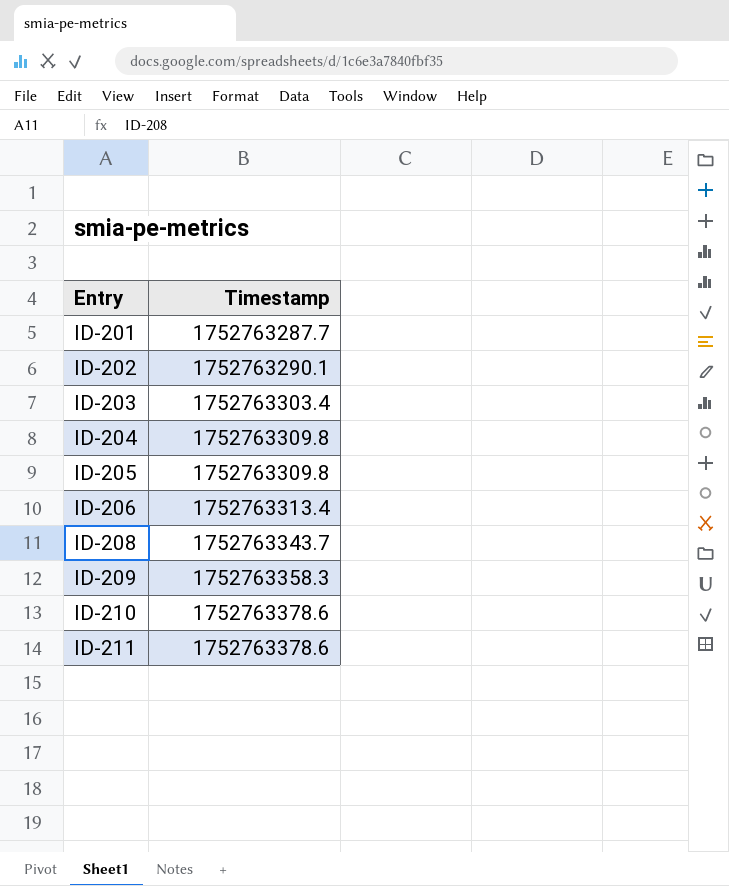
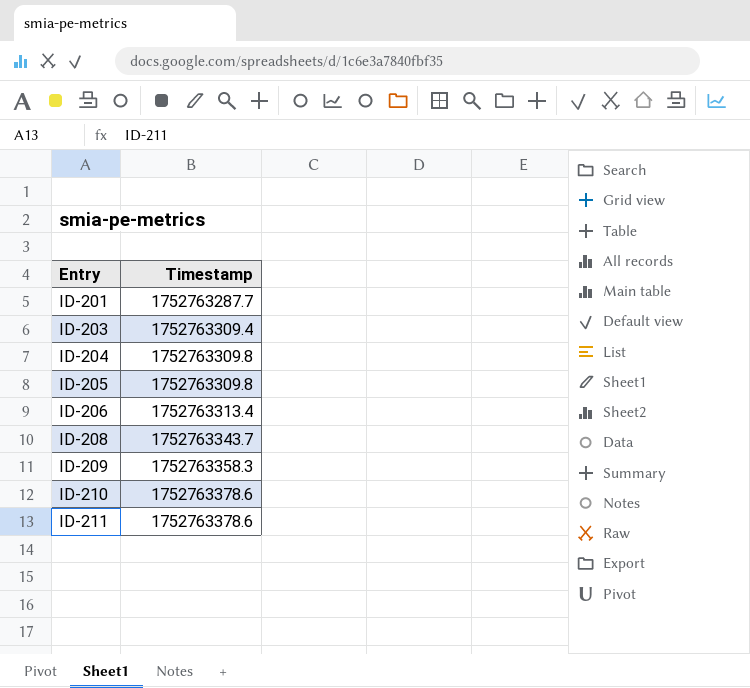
row ID-202: 1752763290.1 -> none
ID-203 | Timestamp: 1752763303.4 -> 1752763309.4

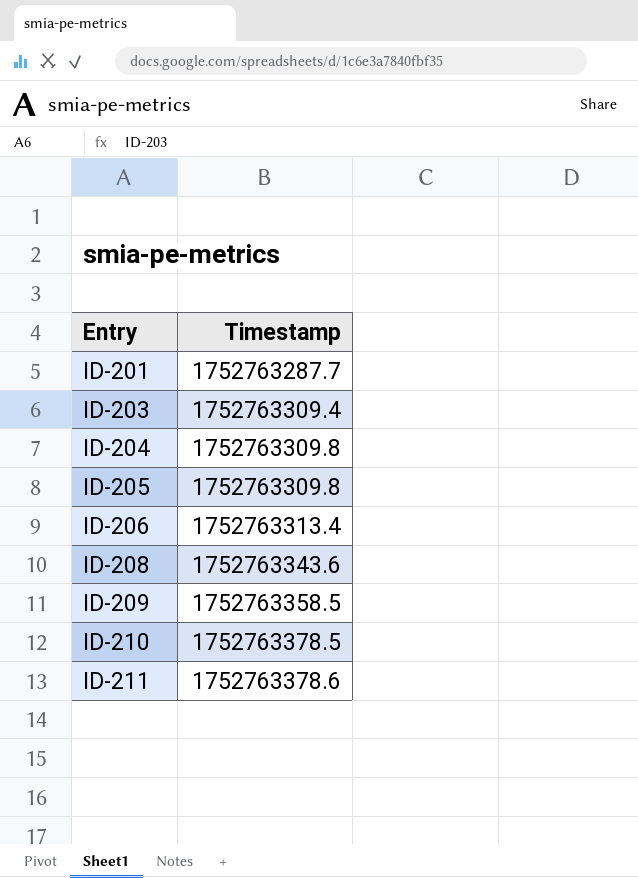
ID-208 | Timestamp: 1752763343.7 -> 1752763343.6
ID-209 | Timestamp: 1752763358.3 -> 1752763358.5
ID-210 | Timestamp: 1752763378.6 -> 1752763378.5

